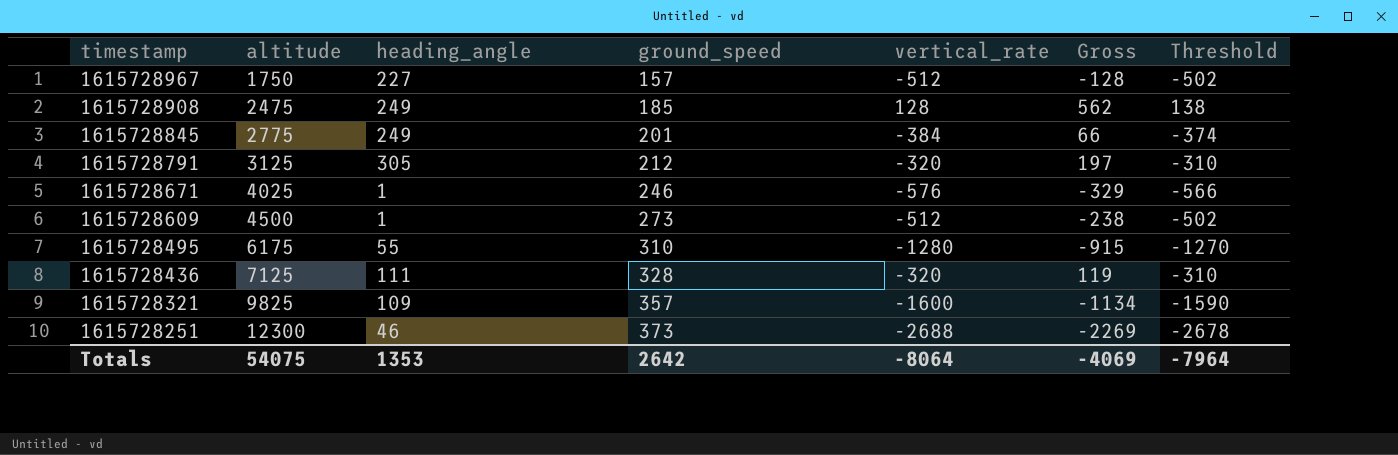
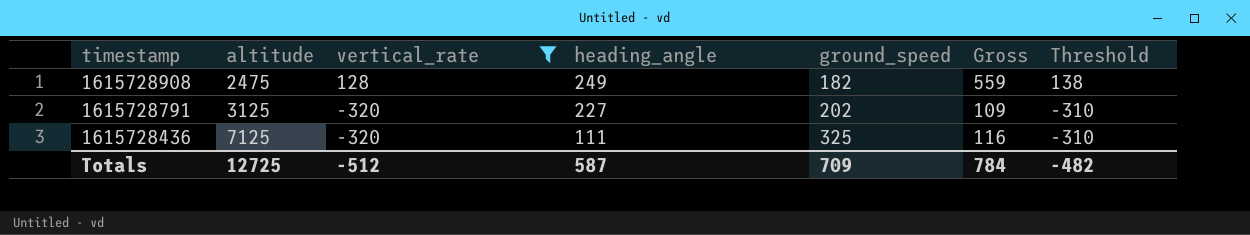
filter: none -> vertical_rate >= -320
column vertical_rate | position: 5 -> 3
1615728908 | ground_speed: 185 -> 182
1615728908 | Gross: 562 -> 559
1615728791 | heading_angle: 305 -> 227
1615728791 | ground_speed: 212 -> 202
1615728791 | Gross: 197 -> 109
1615728436 | ground_speed: 328 -> 325
1615728436 | Gross: 119 -> 116
Totals | altitude: 54075 -> 12725
Totals | vertical_rate: -8064 -> -512
Totals | heading_angle: 1353 -> 587
Totals | ground_speed: 2642 -> 709
Totals | Gross: -4069 -> 784
Totals | Threshold: -7964 -> -482

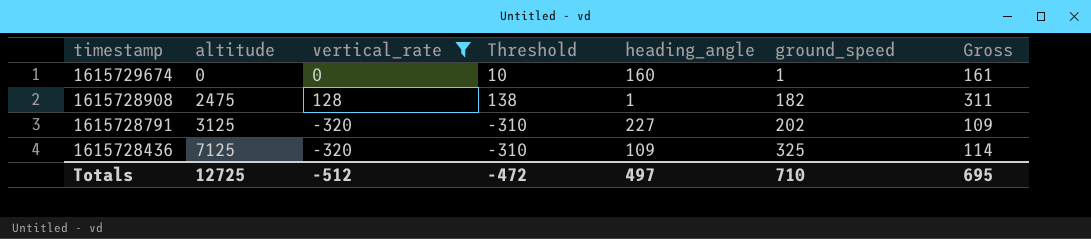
column Threshold | position: 7 -> 4
row 1615729674: none -> 0 | 0 | 10 | 160 | 1 | 161
1615728908 | heading_angle: 249 -> 1
1615728908 | Gross: 559 -> 311
1615728436 | heading_angle: 111 -> 109
1615728436 | Gross: 116 -> 114
Totals | Threshold: -482 -> -472
Totals | heading_angle: 587 -> 497
Totals | ground_speed: 709 -> 710
Totals | Gross: 784 -> 695

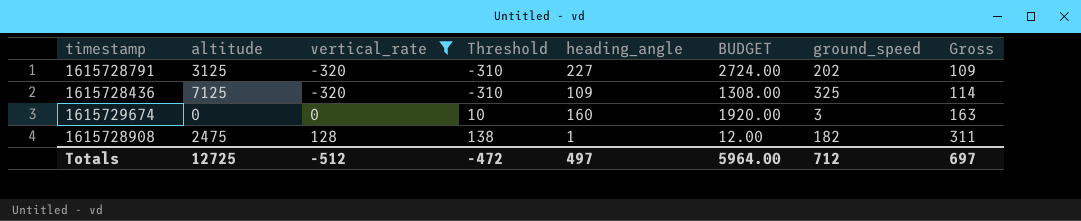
row order: timestamp descending -> vertical_rate ascending
column BUDGET | formula: none -> [heading_angle] * 12
1615729674 | ground_speed: 1 -> 3
1615729674 | Gross: 161 -> 163
Totals | ground_speed: 710 -> 712
Totals | Gross: 695 -> 697

